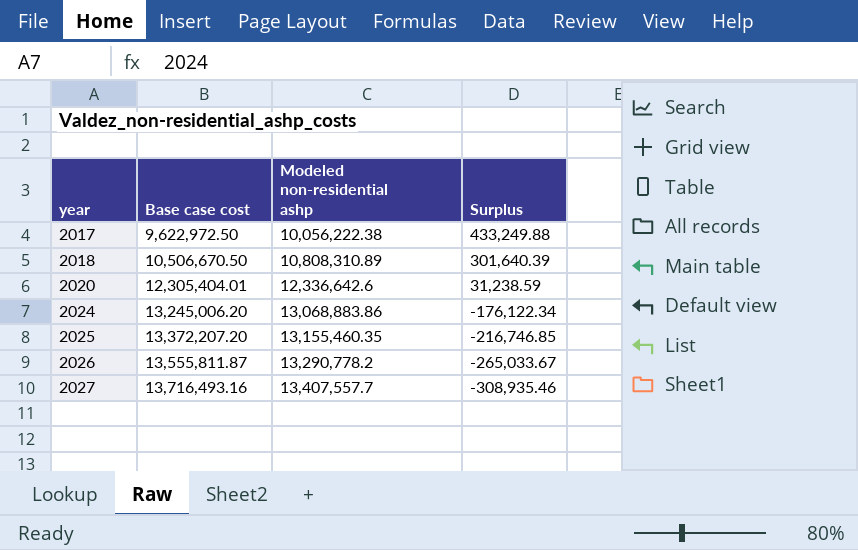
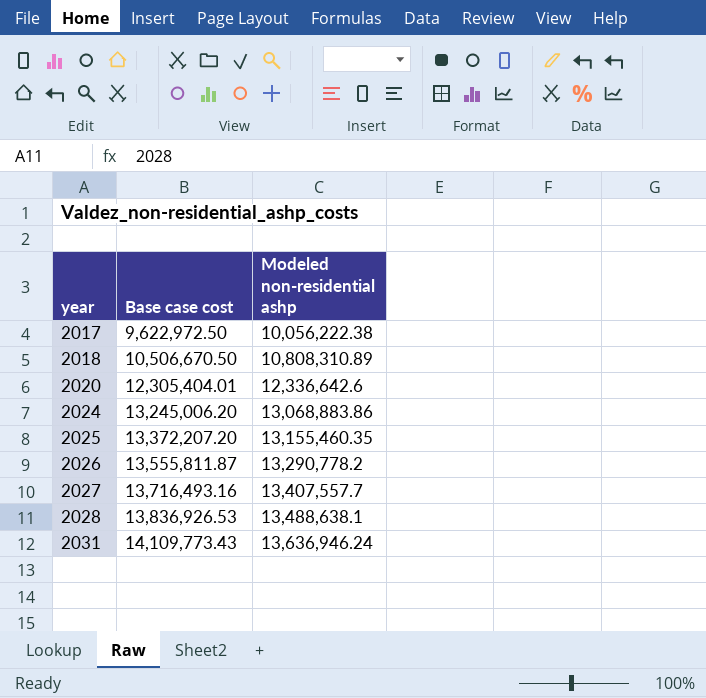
column Surplus | formula: [Modeled non-residential ashp] - [Base case cost] -> none
row 2028: none -> 13,836,926.53 | 13,488,638.1
row 2031: none -> 14,109,773.43 | 13,636,946.24

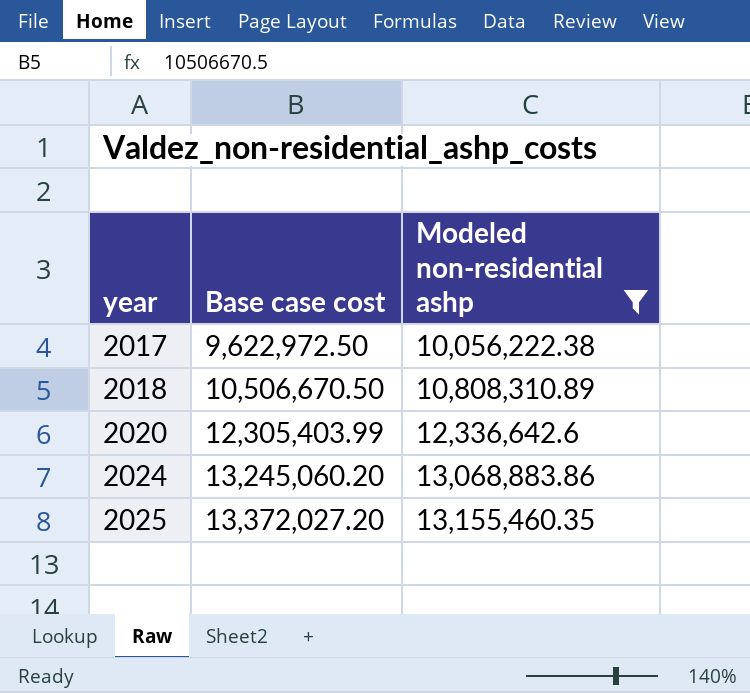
filter: none -> Modeled non-residential ashp <= 13,155,460.35
2020 | Base case cost: 12,305,404.01 -> 12,305,403.99
2024 | Base case cost: 13,245,006.20 -> 13,245,060.20
2025 | Base case cost: 13,372,207.20 -> 13,372,027.20

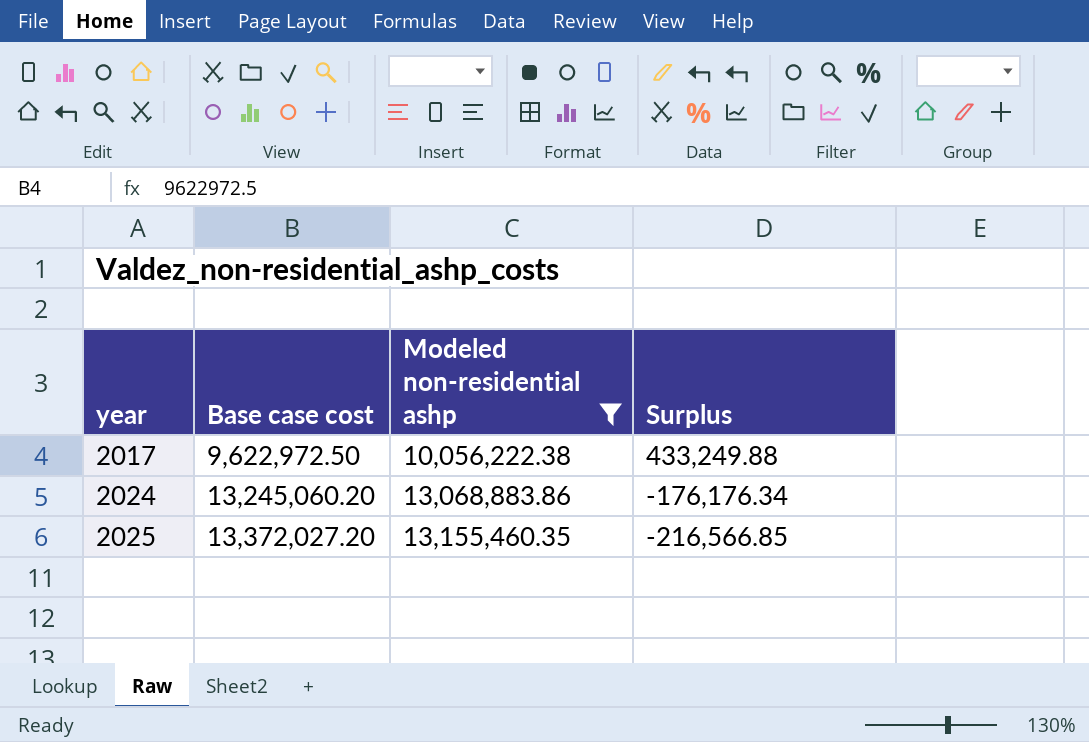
column Surplus | formula: none -> [Modeled non-residential ashp] - [Base case cost]
row 2018: 10,506,670.50 | 10,808,310.89 -> none
row 2020: 12,305,403.99 | 12,336,642.6 -> none

